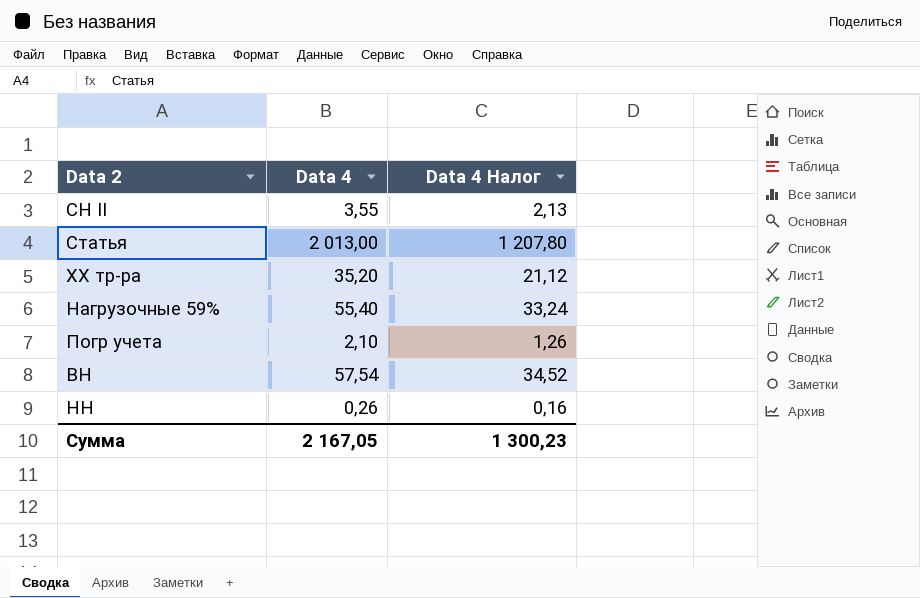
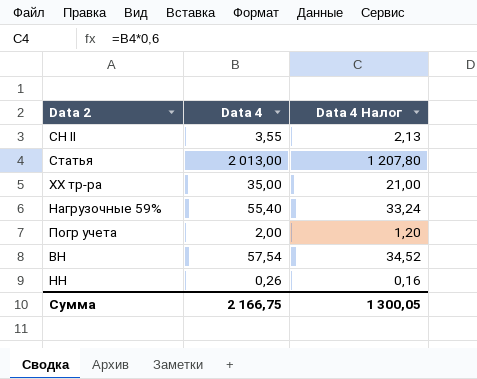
ХХ тр-ра | Data 4: 35,20 -> 35,00
ХХ тр-ра | Data 4 Налог: 21,12 -> 21,00
Погр учета | Data 4: 2,10 -> 2,00
Погр учета | Data 4 Налог: 1,26 -> 1,20
Сумма | Data 4: 2 167,05 -> 2 166,75
Сумма | Data 4 Налог: 1 300,23 -> 1 300,05

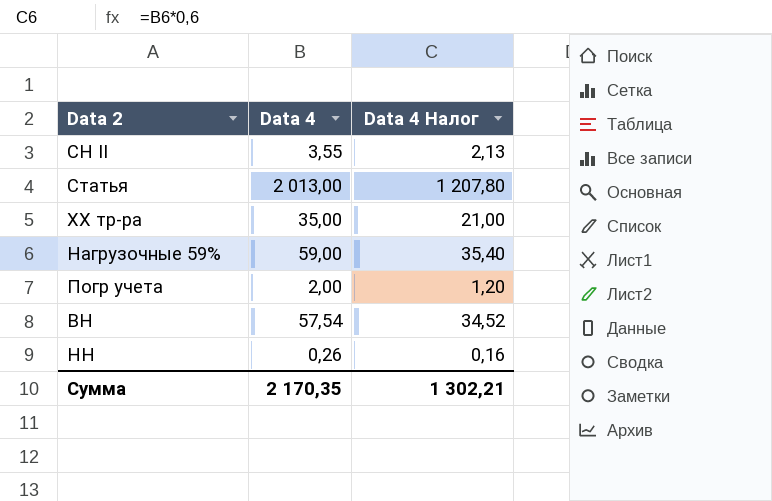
Нагрузочные 59% | Data 4: 55,40 -> 59,00
Нагрузочные 59% | Data 4 Налог: 33,24 -> 35,40
Сумма | Data 4: 2 166,75 -> 2 170,35
Сумма | Data 4 Налог: 1 300,05 -> 1 302,21

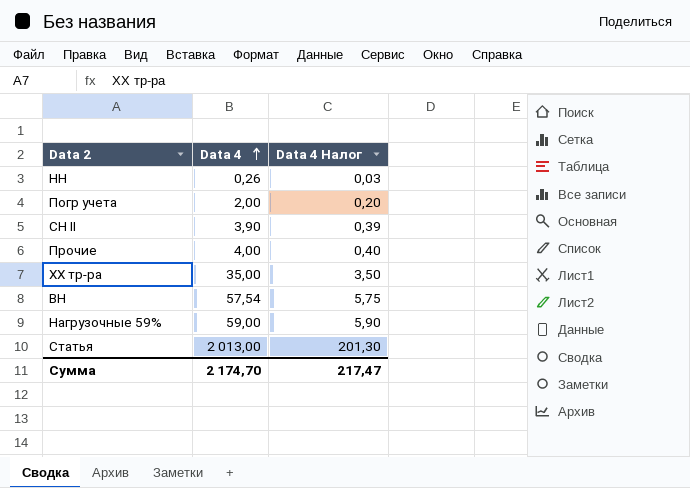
row order: none -> Data 4 ascending
column Data 4 Налог | formula: [Data 4] * 0,6 -> [Data 4] * 0,1
СН II | Data 4: 3,55 -> 3,90
row Прочие: none -> 4,00 | 0,40
Сумма | Data 4: 2 170,35 -> 2 174,70
Сумма | Data 4 Налог: 1 302,21 -> 217,47

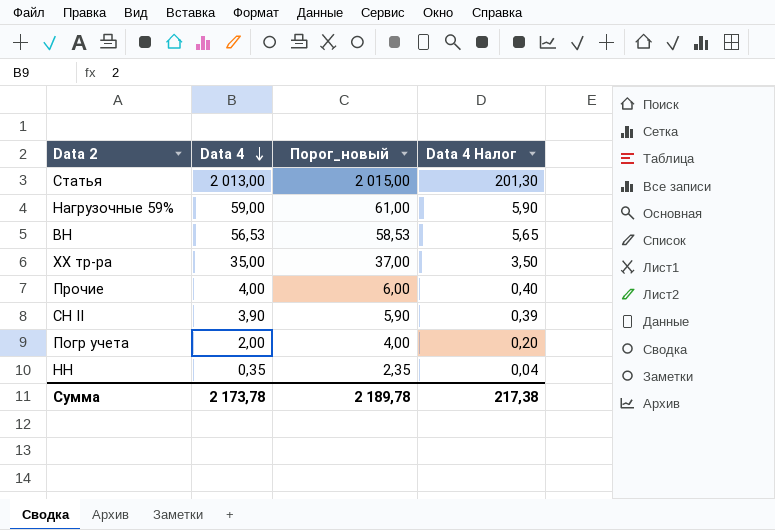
row order: Data 4 ascending -> Data 4 descending
column Порог_новый | formula: none -> [Data 4] + 2
ВН | Data 4: 57,54 -> 56,53
ВН | Data 4 Налог: 5,75 -> 5,65
НН | Data 4: 0,26 -> 0,35
НН | Data 4 Налог: 0,03 -> 0,04
Сумма | Data 4: 2 174,70 -> 2 173,78
Сумма | Data 4 Налог: 217,47 -> 217,38

